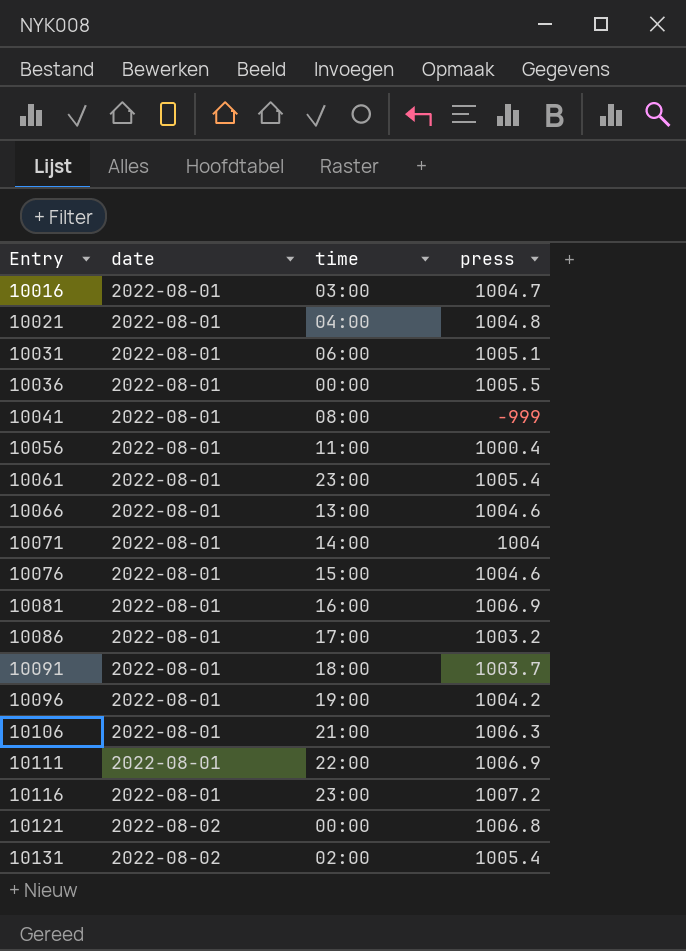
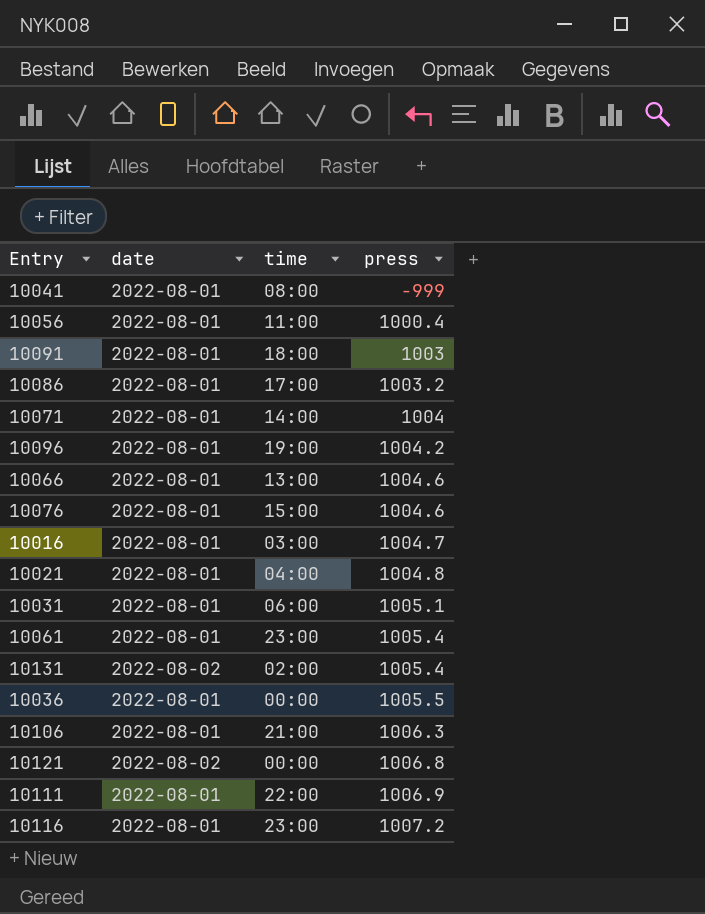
row order: Entry ascending -> press ascending
row 10081: 2022-08-01 | 16:00 | 1006.9 -> none
10091 | press: 1003.7 -> 1003

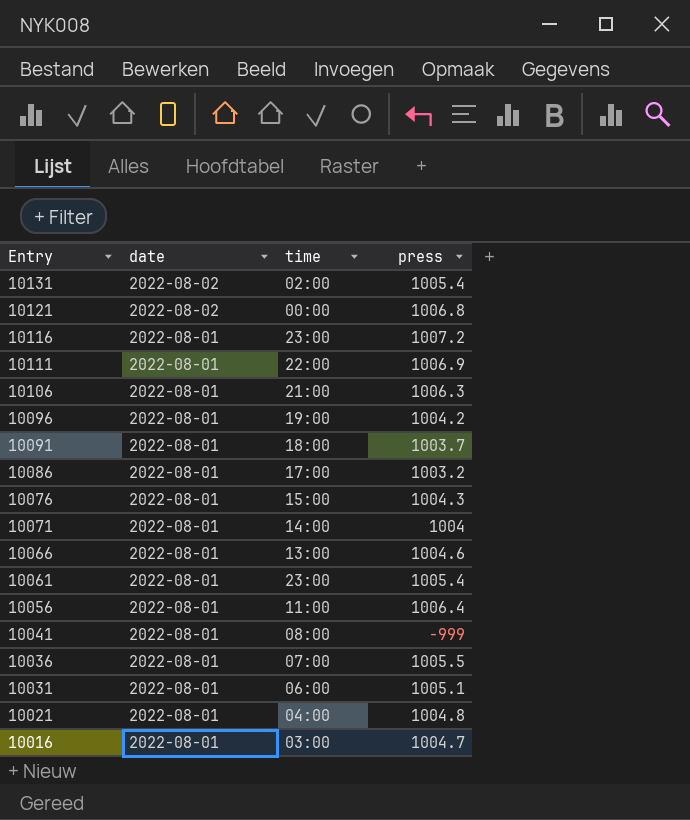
row order: press ascending -> Entry descending
10091 | press: 1003 -> 1003.7
10076 | press: 1004.6 -> 1004.3
10056 | press: 1000.4 -> 1006.4
10036 | time: 00:00 -> 07:00

